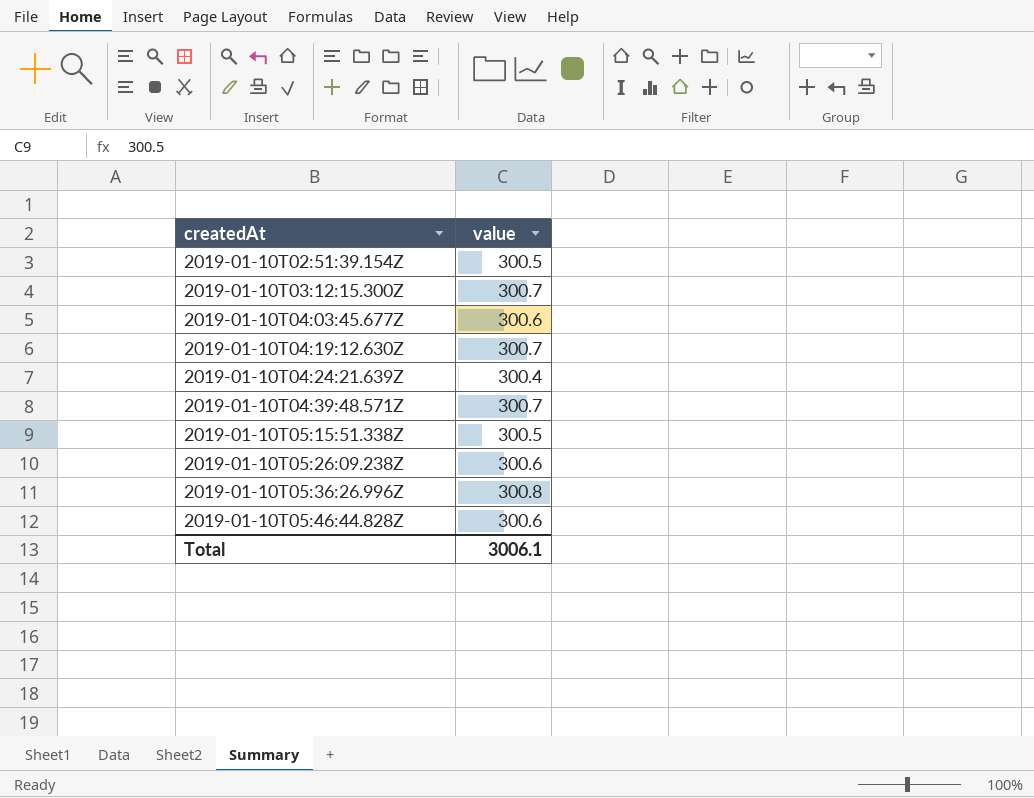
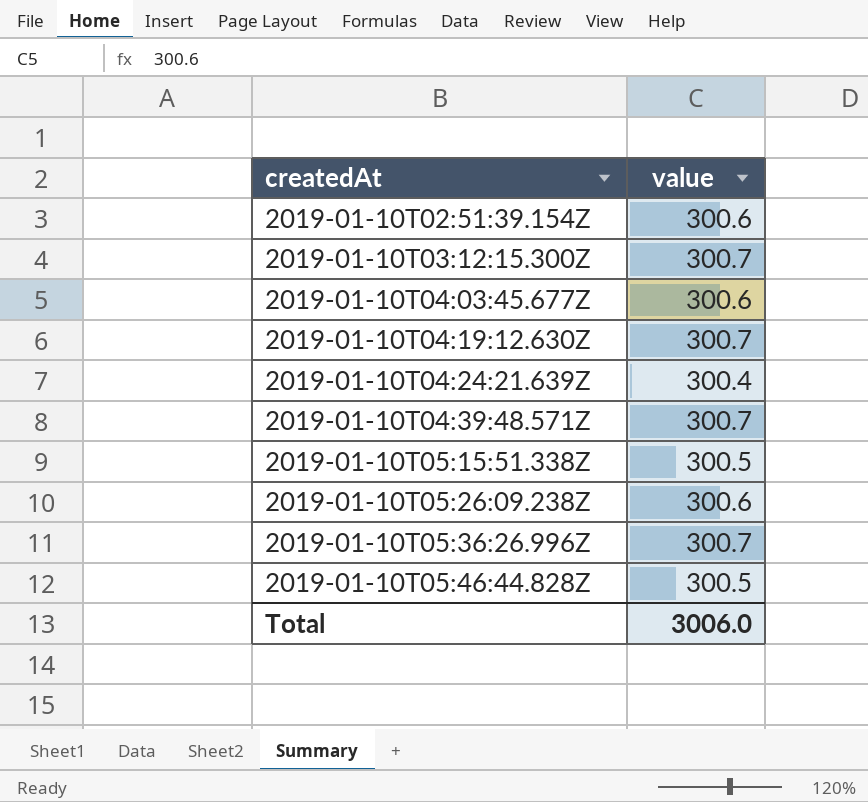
2019-01-10T02:51:39.154Z | value: 300.5 -> 300.6
2019-01-10T05:36:26.996Z | value: 300.8 -> 300.7
2019-01-10T05:46:44.828Z | value: 300.6 -> 300.5
Total | value: 3006.1 -> 3006.0

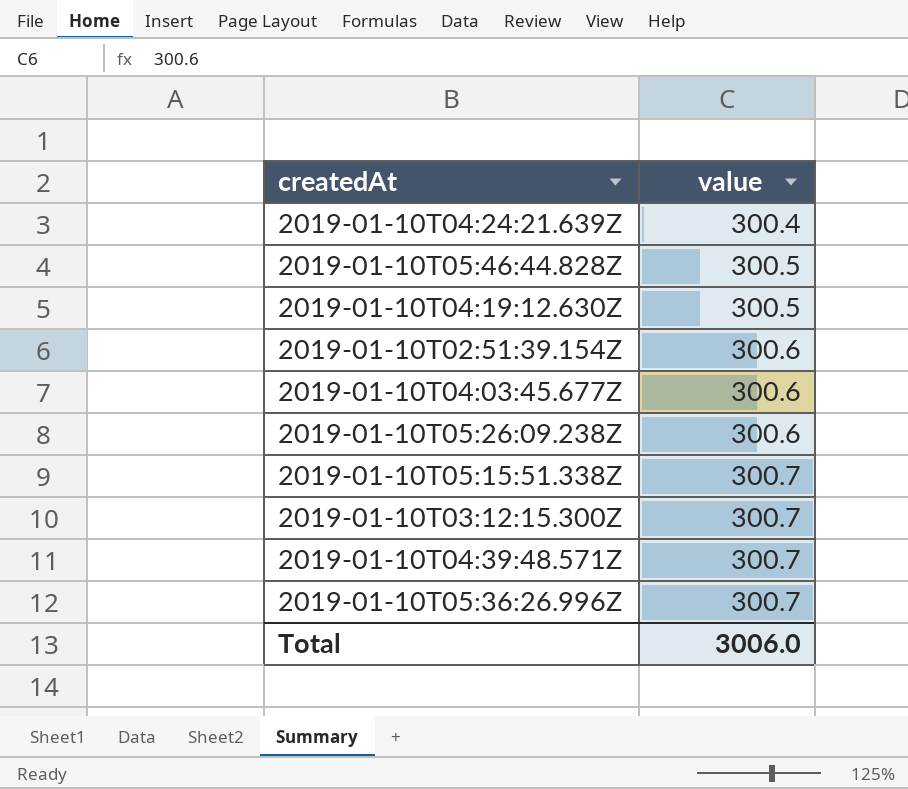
row order: createdAt ascending -> value ascending
2019-01-10T04:19:12.630Z | value: 300.7 -> 300.5
2019-01-10T05:15:51.338Z | value: 300.5 -> 300.7

